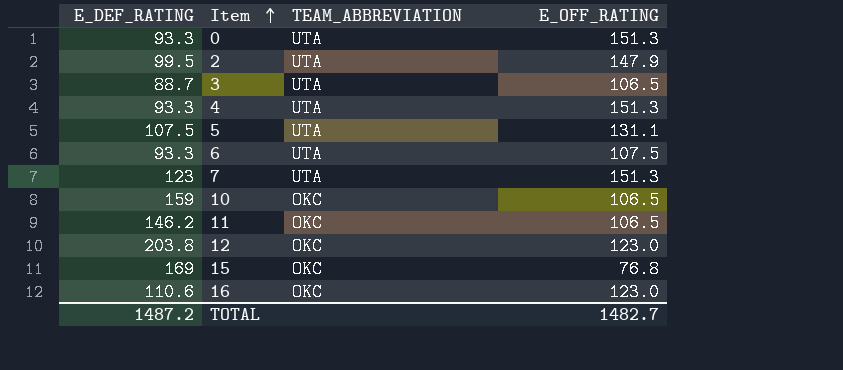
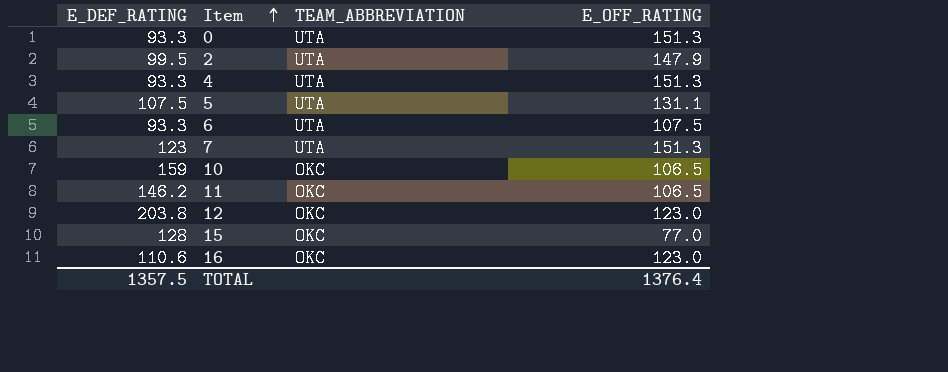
row 3: 88.7 | UTA | 106.5 -> none
15 | E_DEF_RATING: 169 -> 128
15 | E_OFF_RATING: 76.8 -> 77.0
TOTAL | E_DEF_RATING: 1487.2 -> 1357.5
TOTAL | E_OFF_RATING: 1482.7 -> 1376.4

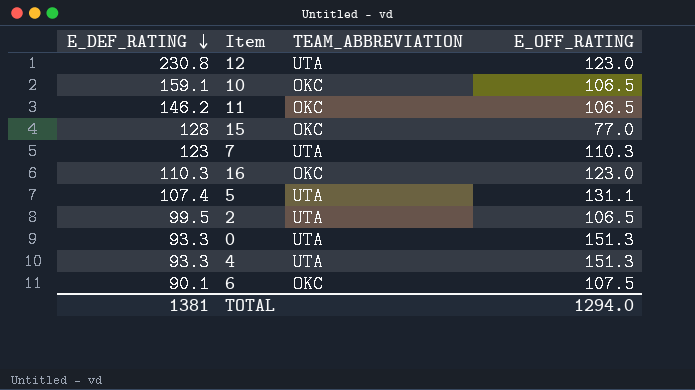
row order: Item ascending -> E_DEF_RATING descending
12 | E_DEF_RATING: 203.8 -> 230.8
12 | TEAM_ABBREVIATION: OKC -> UTA
10 | E_DEF_RATING: 159 -> 159.1
7 | E_OFF_RATING: 151.3 -> 110.3
16 | E_DEF_RATING: 110.6 -> 110.3
5 | E_DEF_RATING: 107.5 -> 107.4
2 | E_OFF_RATING: 147.9 -> 106.5
6 | E_DEF_RATING: 93.3 -> 90.1
6 | TEAM_ABBREVIATION: UTA -> OKC
TOTAL | E_DEF_RATING: 1357.5 -> 1381
TOTAL | E_OFF_RATING: 1376.4 -> 1294.0

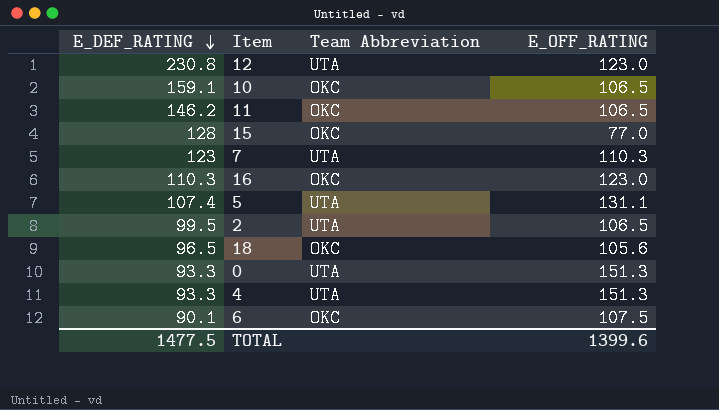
column name: TEAM_ABBREVIATION -> Team Abbreviation
row 18: none -> 96.5 | OKC | 105.6
TOTAL | E_DEF_RATING: 1381 -> 1477.5
TOTAL | E_OFF_RATING: 1294.0 -> 1399.6

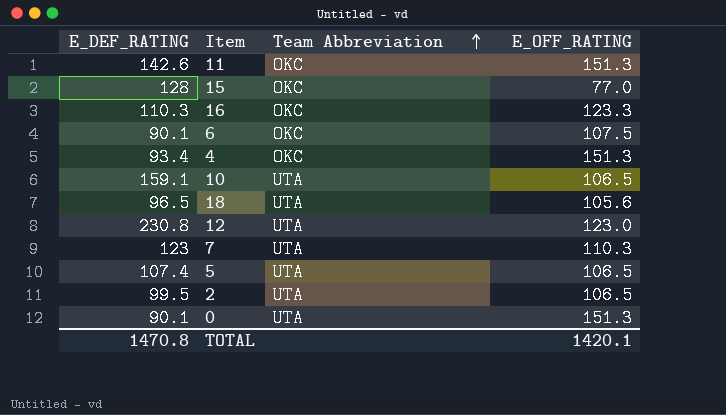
row order: E_DEF_RATING descending -> Team Abbreviation ascending
11 | E_DEF_RATING: 146.2 -> 142.6
11 | E_OFF_RATING: 106.5 -> 151.3
16 | E_OFF_RATING: 123.0 -> 123.3
4 | E_DEF_RATING: 93.3 -> 93.4
4 | Team Abbreviation: UTA -> OKC
10 | Team Abbreviation: OKC -> UTA
18 | Team Abbreviation: OKC -> UTA
5 | E_OFF_RATING: 131.1 -> 106.5
0 | E_DEF_RATING: 93.3 -> 90.1
TOTAL | E_DEF_RATING: 1477.5 -> 1470.8
TOTAL | E_OFF_RATING: 1399.6 -> 1420.1

